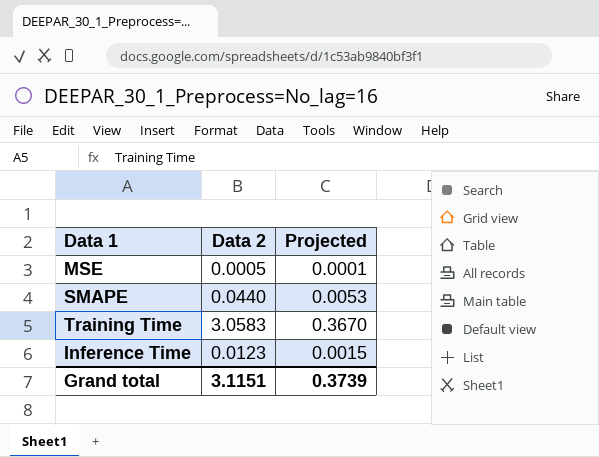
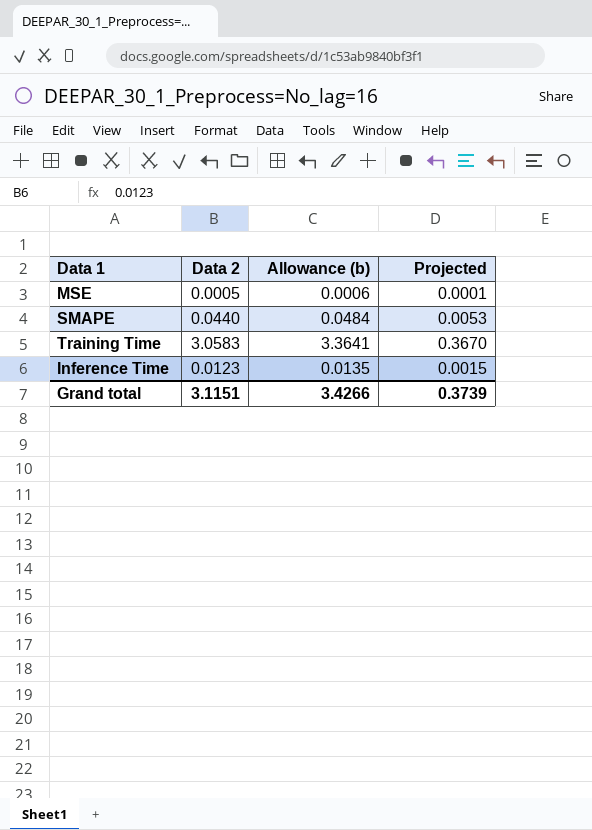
column Allowance (b) | formula: none -> [Data 2] * 1.1

